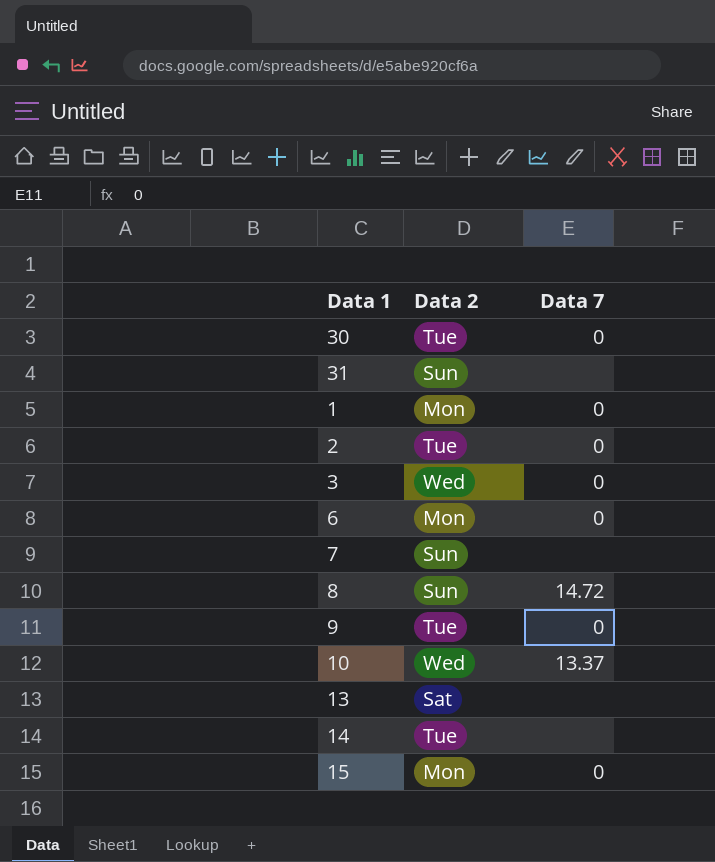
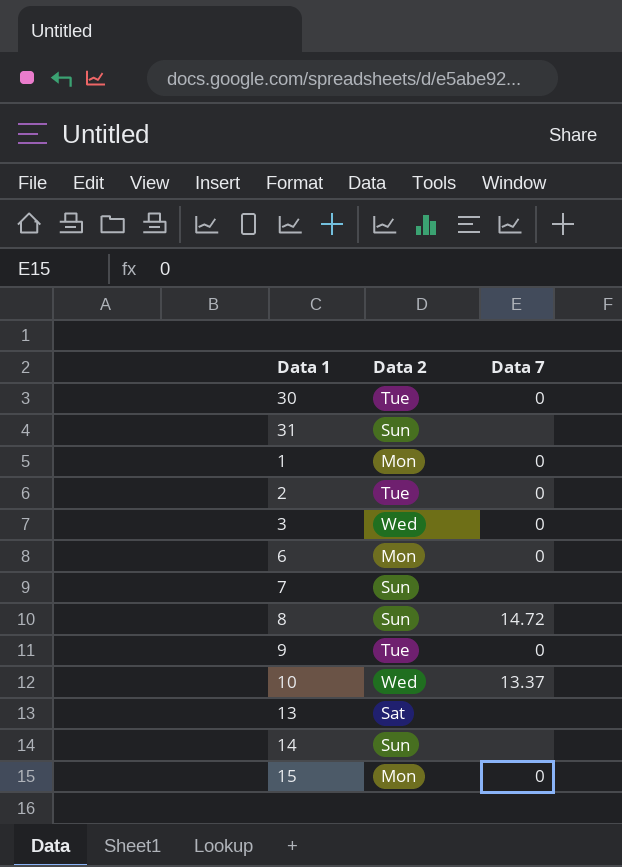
14 | Data 2: Tue -> Sun

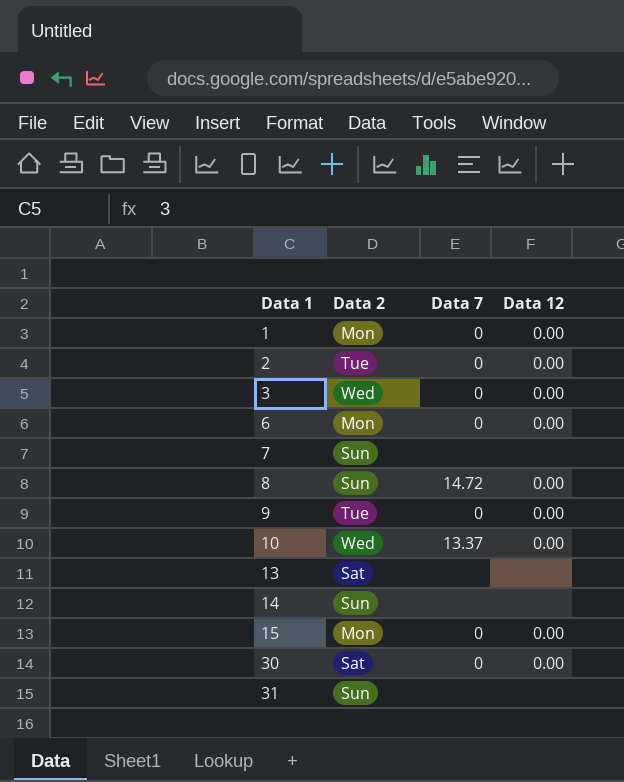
row order: none -> Data 1 ascending
column Data 12 | position: none -> 4
30 | Data 2: Tue -> Sat

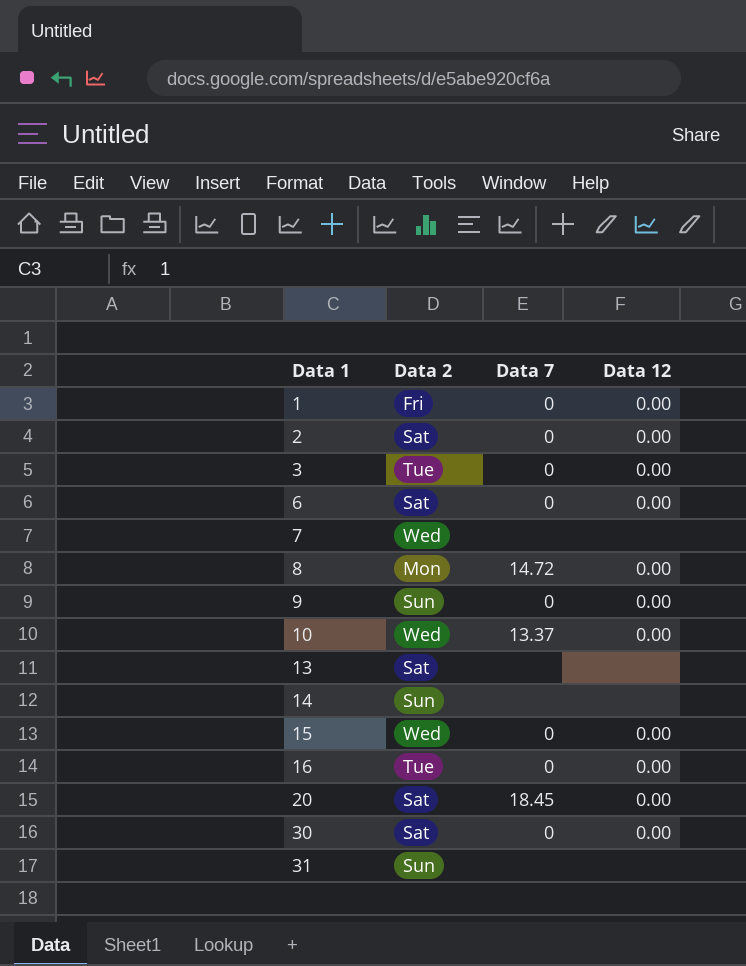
1 | Data 2: Mon -> Fri
2 | Data 2: Tue -> Sat
3 | Data 2: Wed -> Tue
6 | Data 2: Mon -> Sat
7 | Data 2: Sun -> Wed
8 | Data 2: Sun -> Mon
9 | Data 2: Tue -> Sun
15 | Data 2: Mon -> Wed
row 16: none -> Tue | 0 | 0.00
row 20: none -> Sat | 18.45 | 0.00

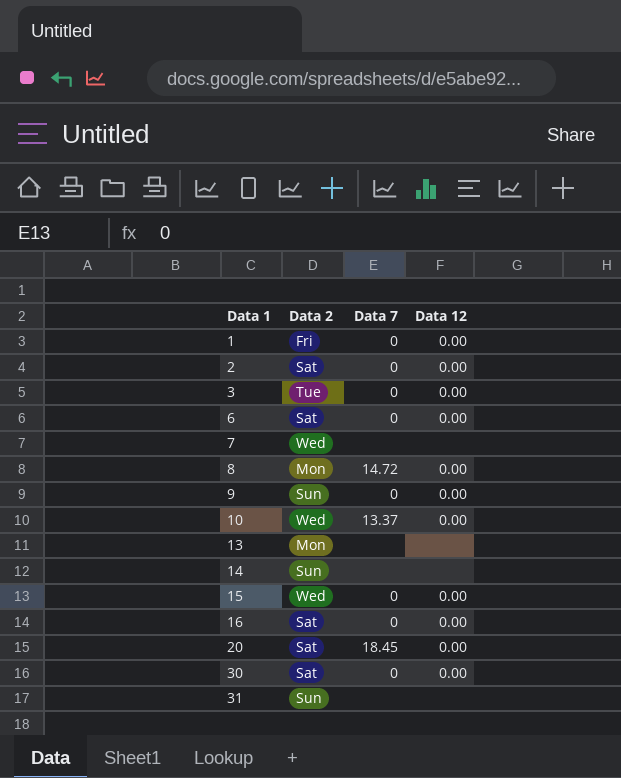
13 | Data 2: Sat -> Mon
16 | Data 2: Tue -> Sat

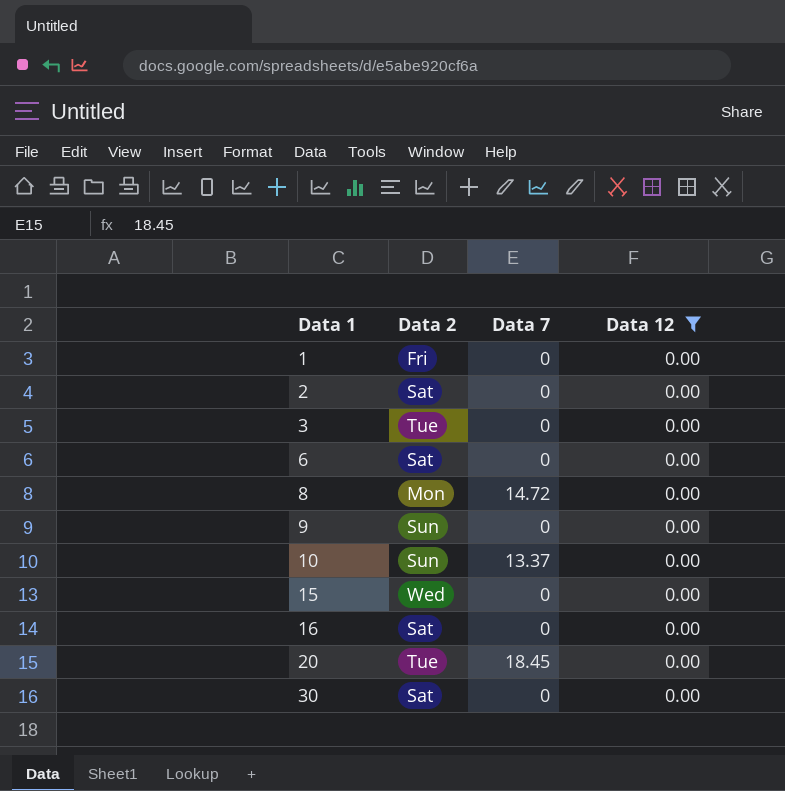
filter: none -> Data 12 = 0.00
10 | Data 2: Wed -> Sun
20 | Data 2: Sat -> Tue

